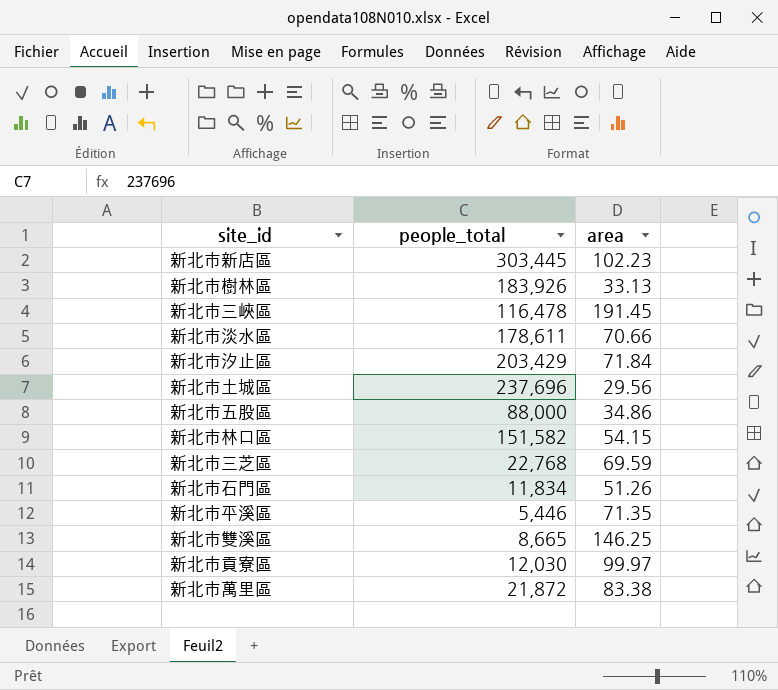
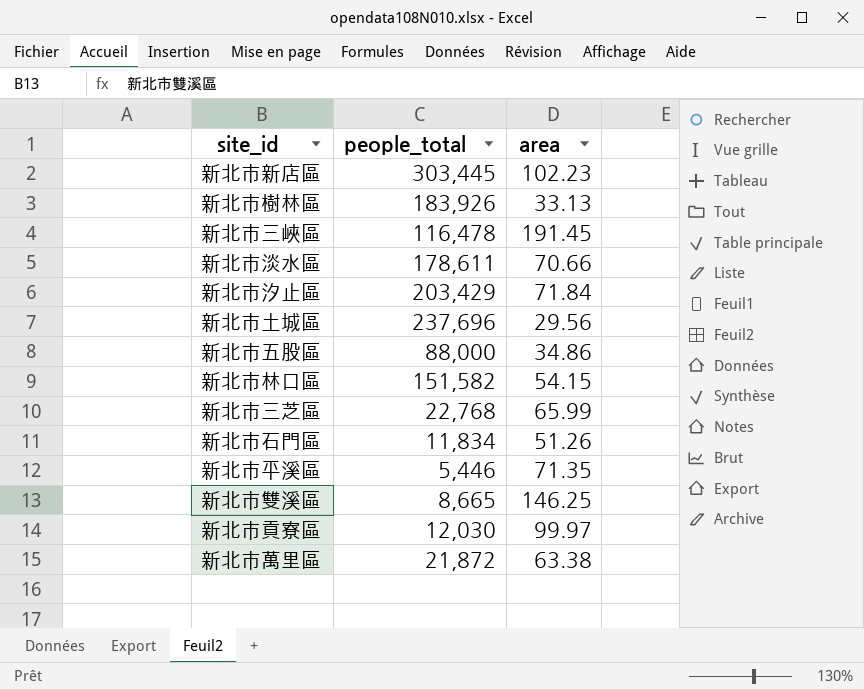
新北市三芝區 | area: 69.59 -> 65.99
新北市萬里區 | area: 83.38 -> 63.38

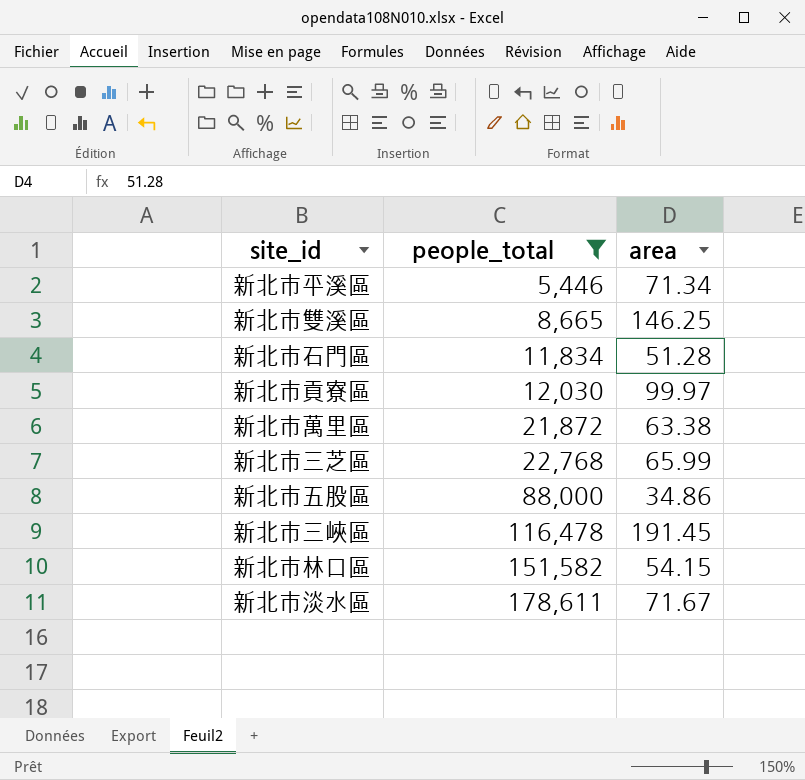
filter: none -> people_total <= 178,611
row order: none -> people_total ascending
新北市平溪區 | area: 71.35 -> 71.34
新北市石門區 | area: 51.26 -> 51.28
新北市淡水區 | area: 70.66 -> 71.67

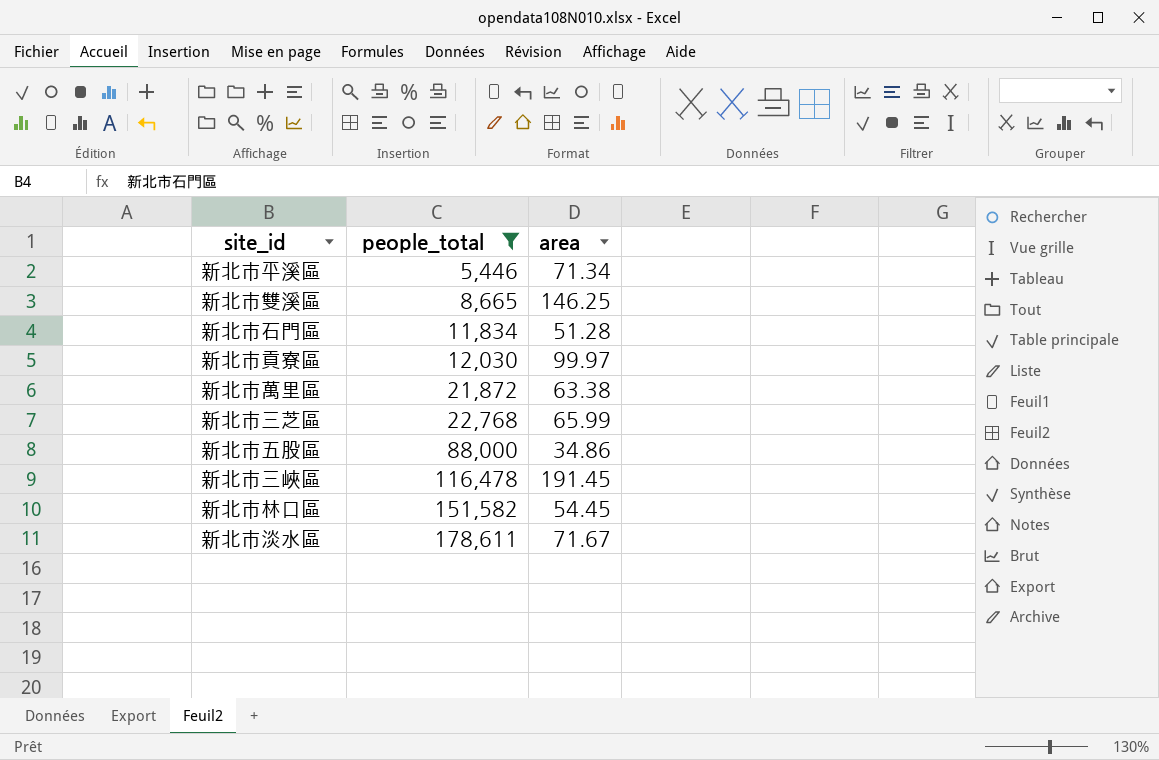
新北市林口區 | area: 54.15 -> 54.45

